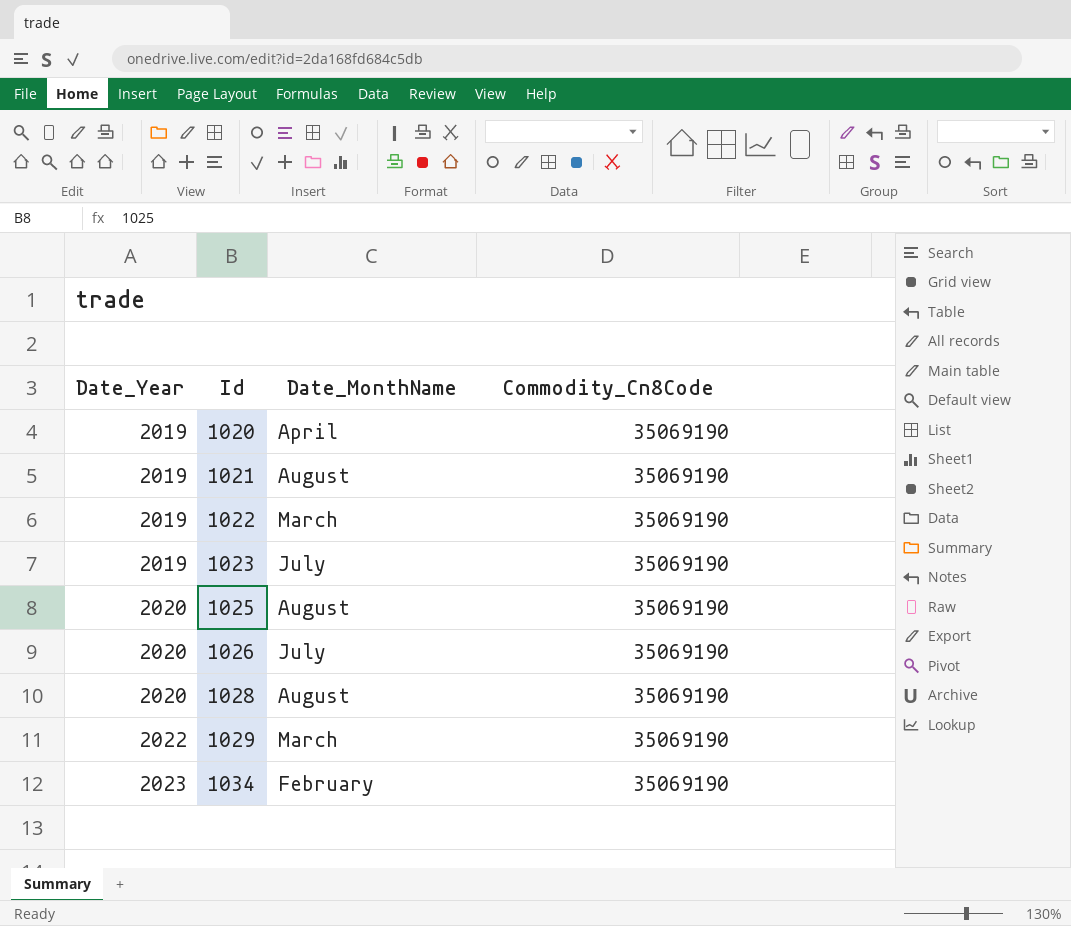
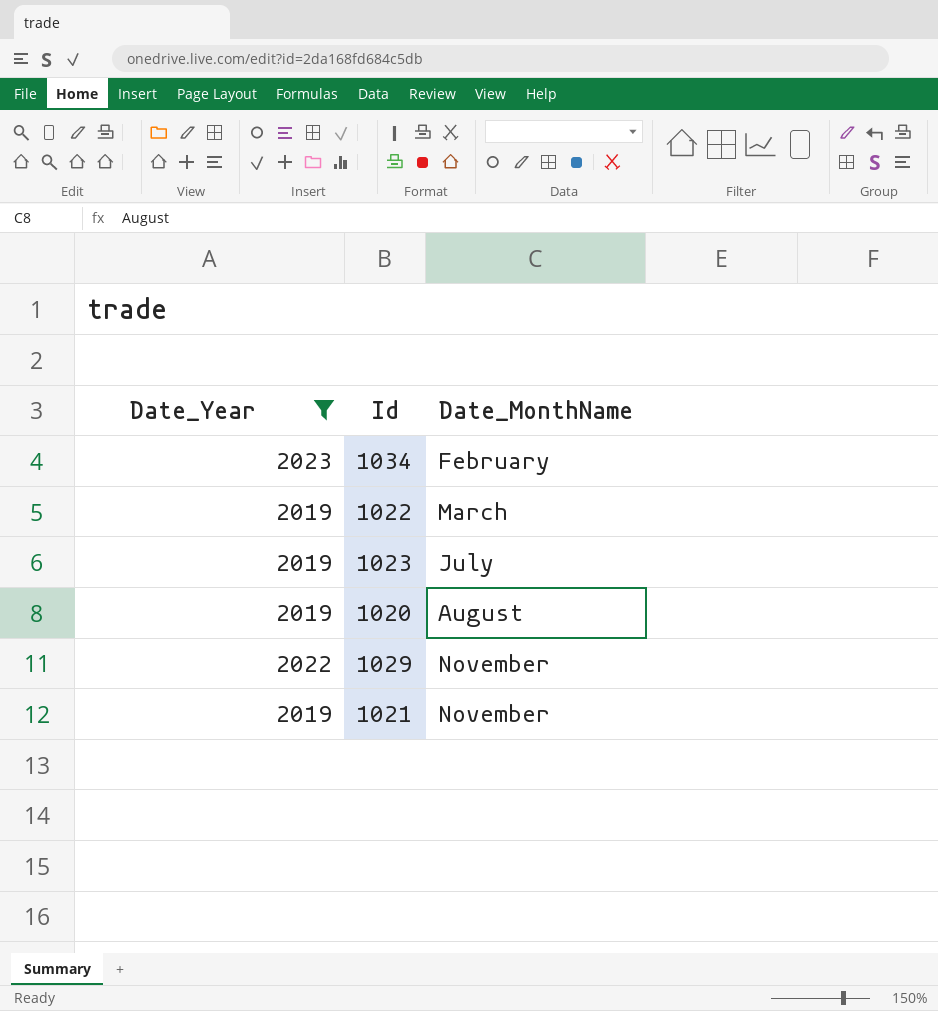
filter: none -> Date_Year != 2020
row order: Date_Year ascending -> Date_MonthName ascending
column Commodity_Cn8Code | position: 4 -> none
1020 | Date_MonthName: April -> August
1029 | Date_MonthName: March -> November
1021 | Date_MonthName: August -> November

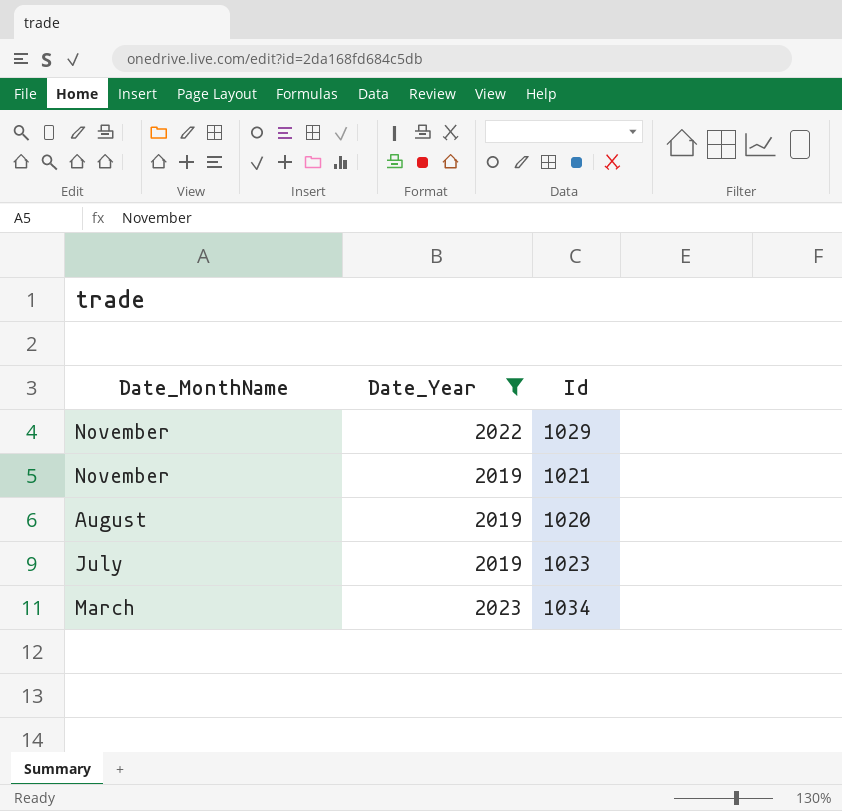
row order: Date_MonthName ascending -> Date_MonthName descending
column Date_MonthName | position: 3 -> 1
row 1022: 2019 | March -> none
1034 | Date_MonthName: February -> March

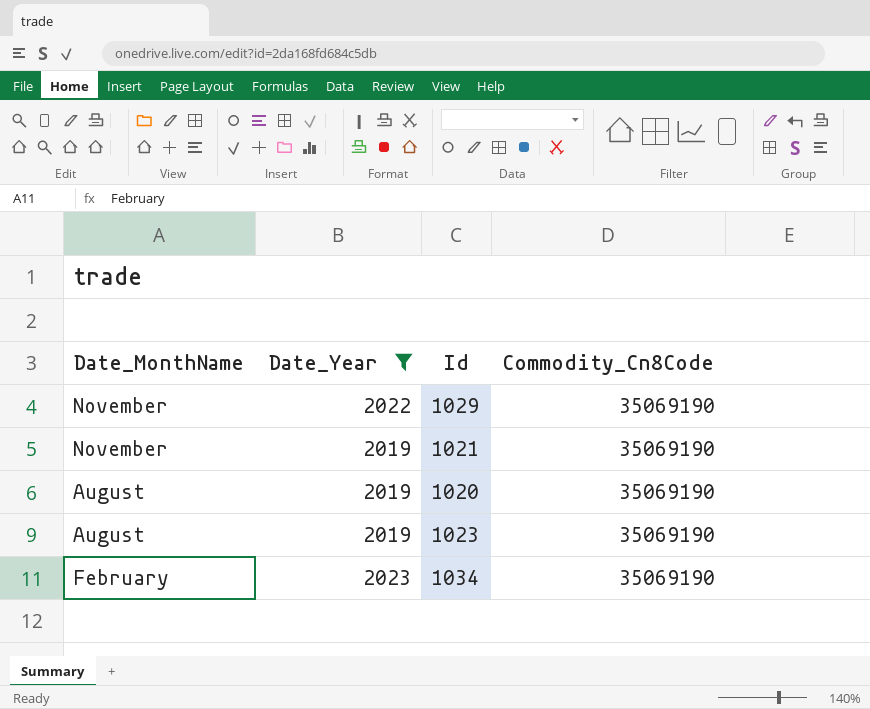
column Commodity_Cn8Code | position: none -> 4
1023 | Date_MonthName: July -> August
1034 | Date_MonthName: March -> February

